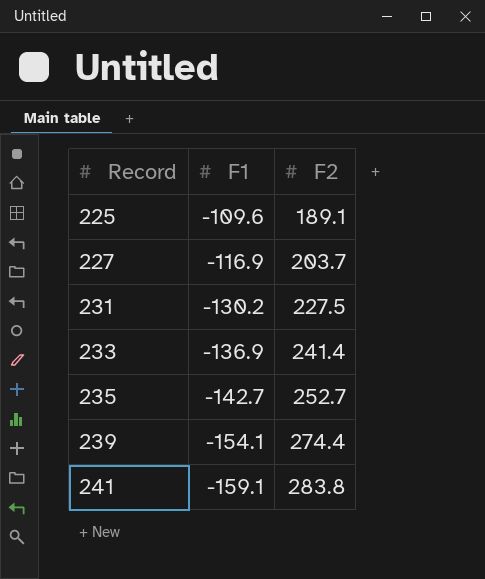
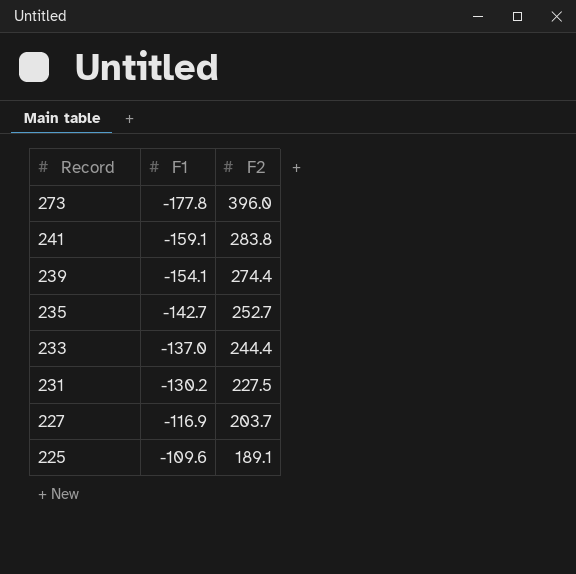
row order: Record ascending -> Record descending
row 273: none -> -177.8 | 396.0
233 | F1: -136.9 -> -137.0
233 | F2: 241.4 -> 244.4

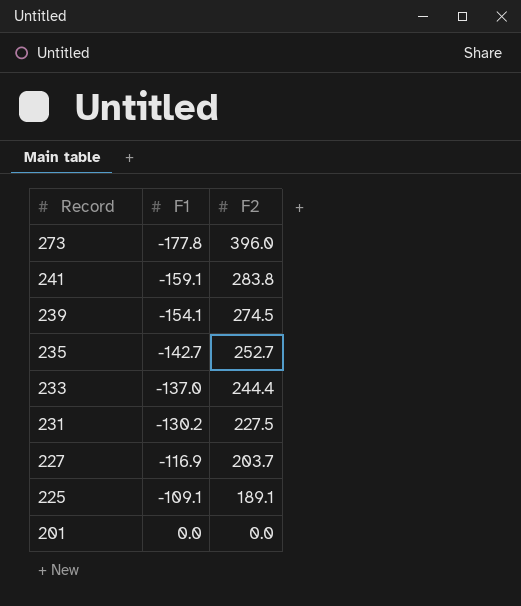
239 | F2: 274.4 -> 274.5
225 | F1: -109.6 -> -109.1
row 201: none -> 0.0 | 0.0

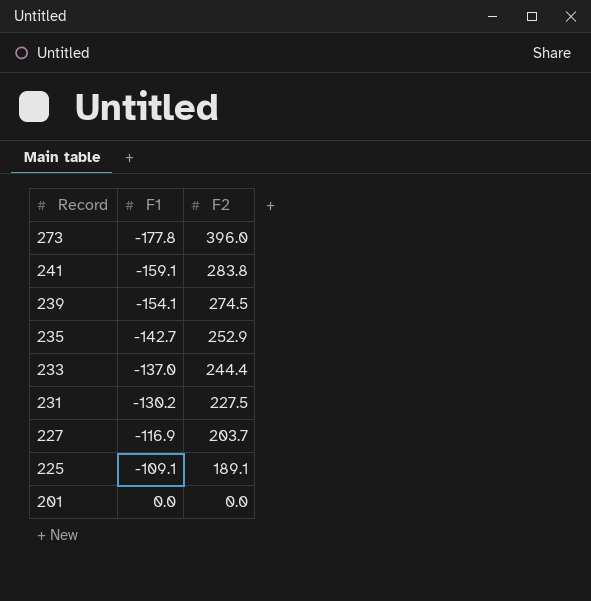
235 | F2: 252.7 -> 252.9

